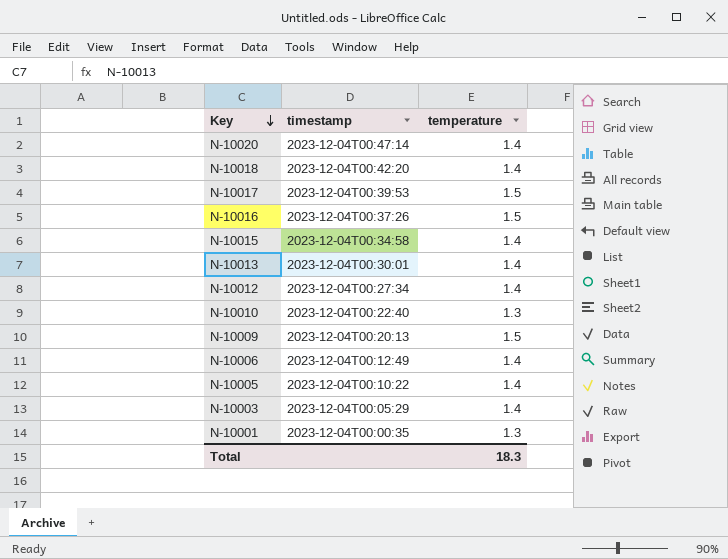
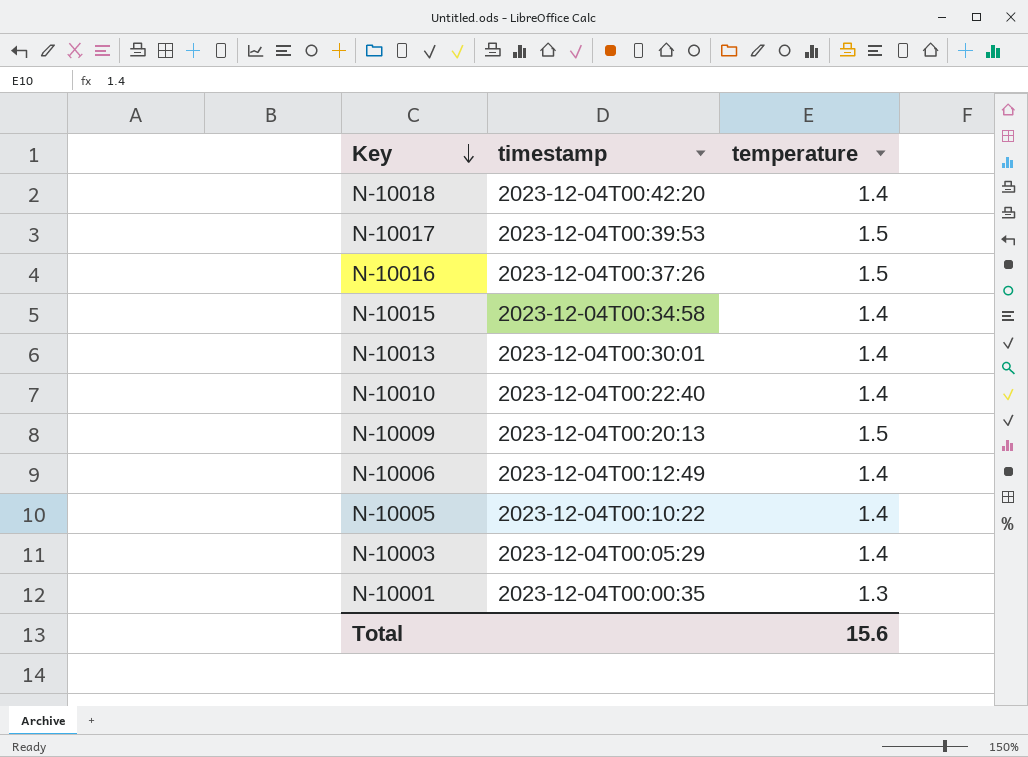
row N-10020: 2023-12-04T00:47:14 | 1.4 -> none
row N-10012: 2023-12-04T00:27:34 | 1.4 -> none
N-10010 | temperature: 1.3 -> 1.4
Total | temperature: 18.3 -> 15.6

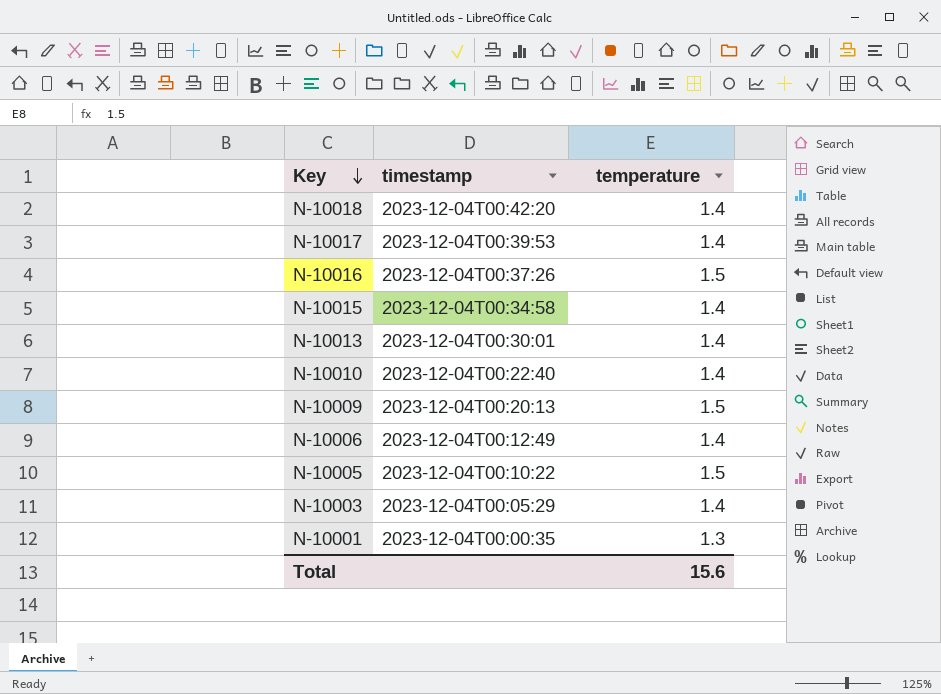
N-10017 | temperature: 1.5 -> 1.4
N-10005 | temperature: 1.4 -> 1.5

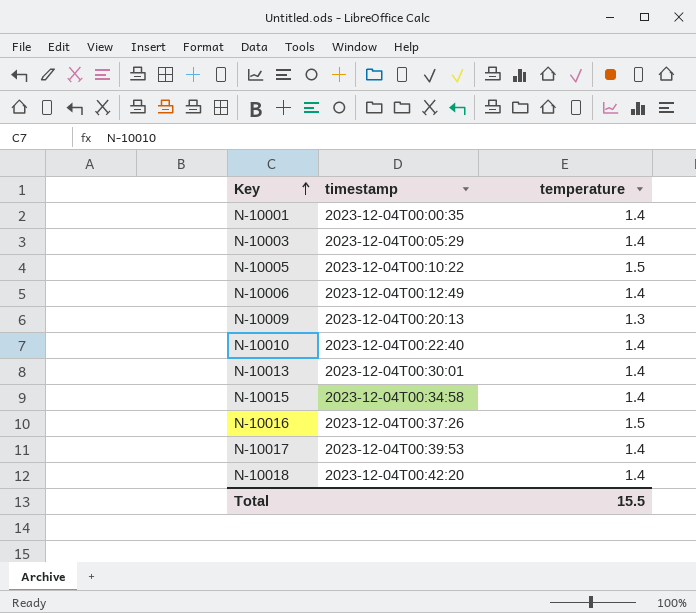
row order: Key descending -> Key ascending
N-10001 | temperature: 1.3 -> 1.4
N-10009 | temperature: 1.5 -> 1.3
Total | temperature: 15.6 -> 15.5

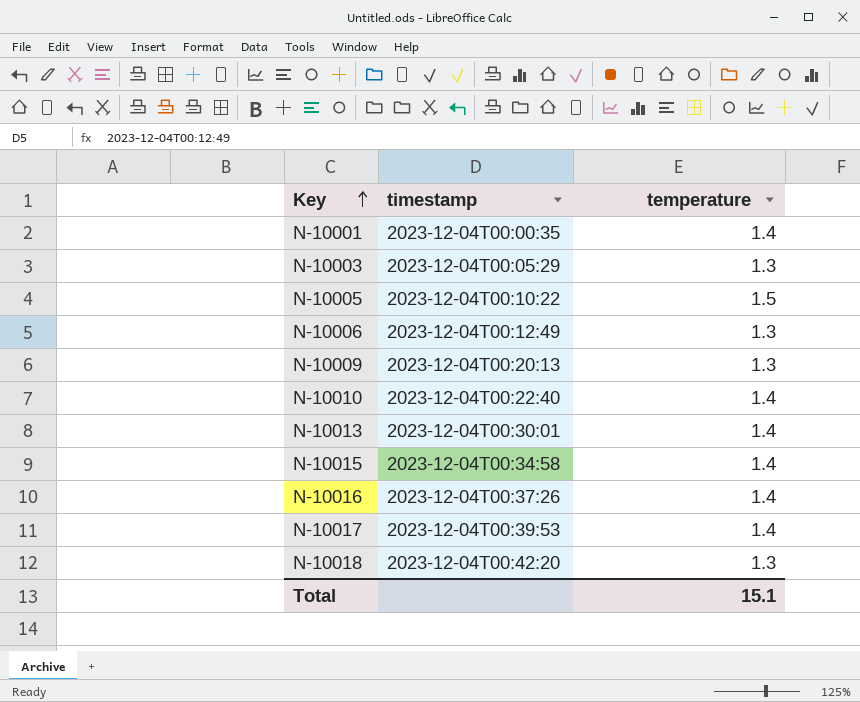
N-10003 | temperature: 1.4 -> 1.3
N-10006 | temperature: 1.4 -> 1.3
N-10016 | temperature: 1.5 -> 1.4
N-10018 | temperature: 1.4 -> 1.3
Total | temperature: 15.5 -> 15.1

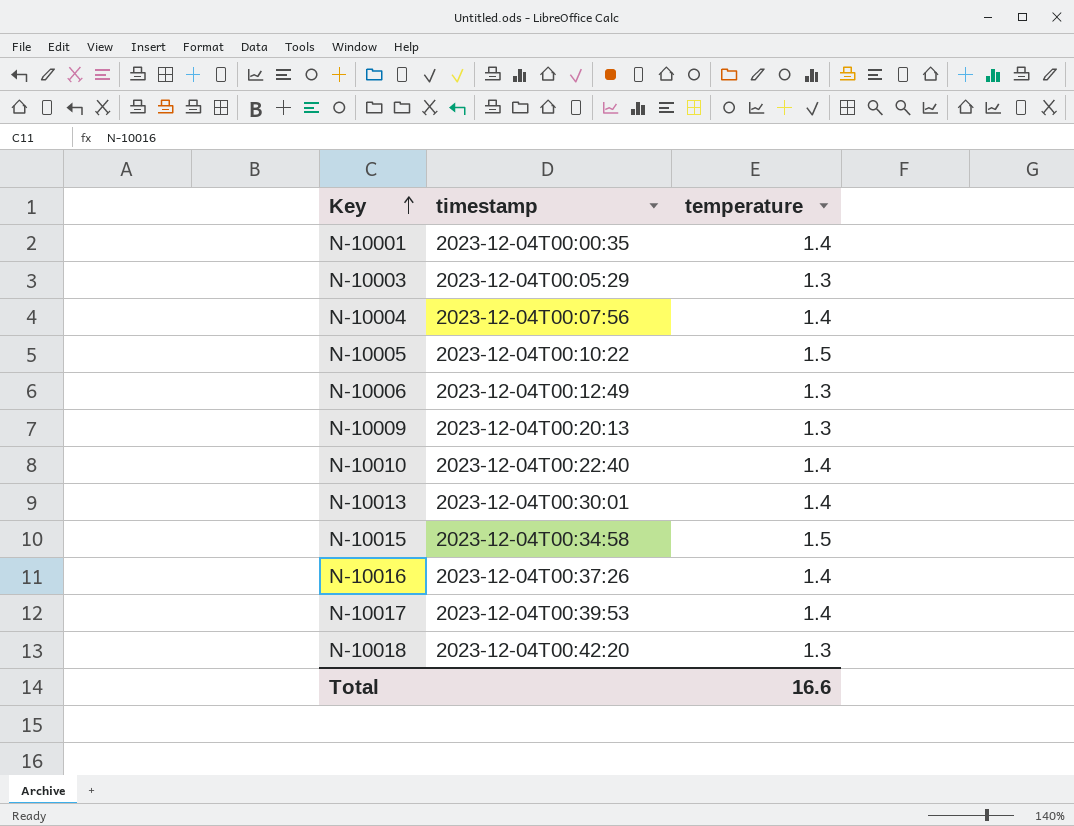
row N-10004: none -> 2023-12-04T00:07:56 | 1.4
N-10015 | temperature: 1.4 -> 1.5
Total | temperature: 15.1 -> 16.6

